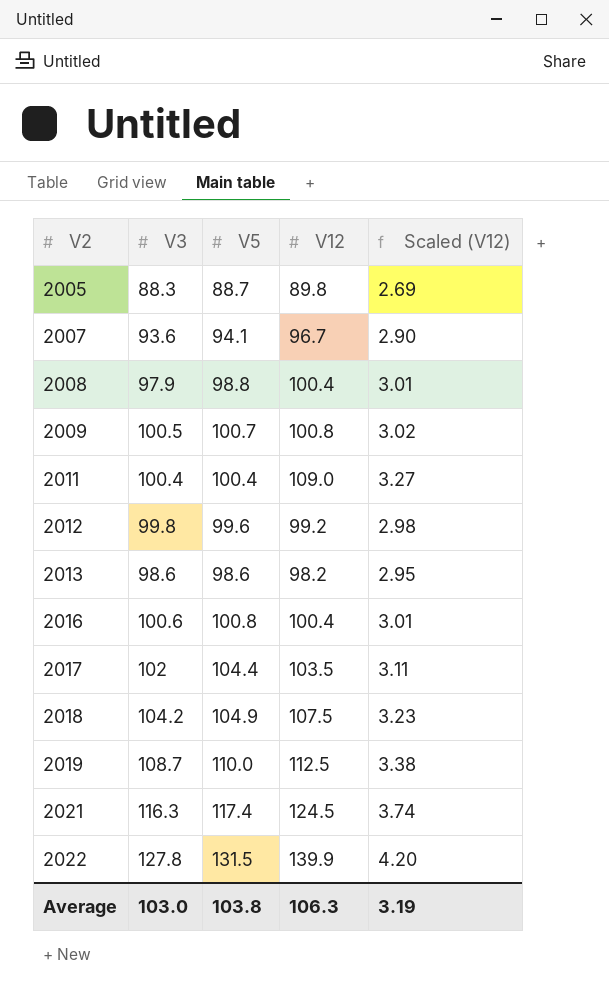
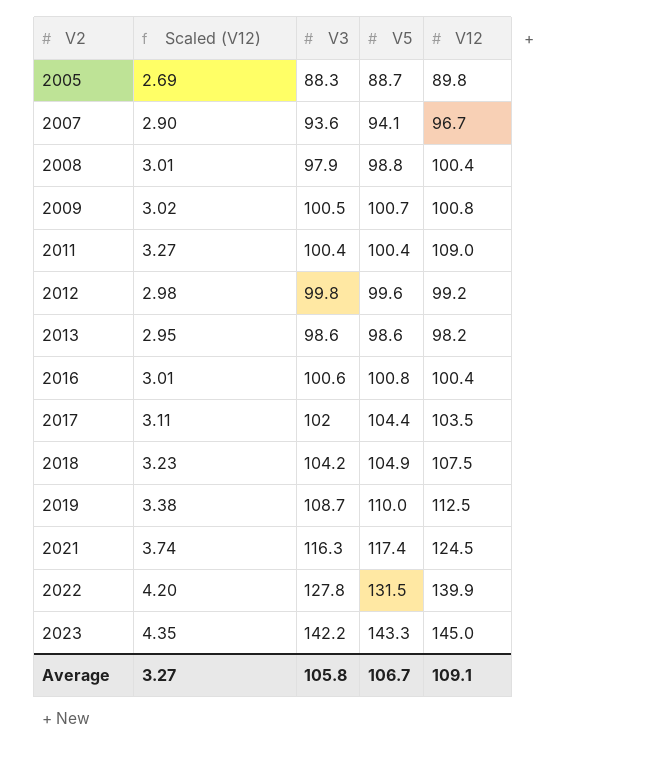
column Scaled (V12) | position: 5 -> 2
row 2023: none -> 4.35 | 142.2 | 143.3 | 145.0
Average | Scaled (V12): 3.19 -> 3.27
Average | V3: 103.0 -> 105.8
Average | V5: 103.8 -> 106.7
Average | V12: 106.3 -> 109.1

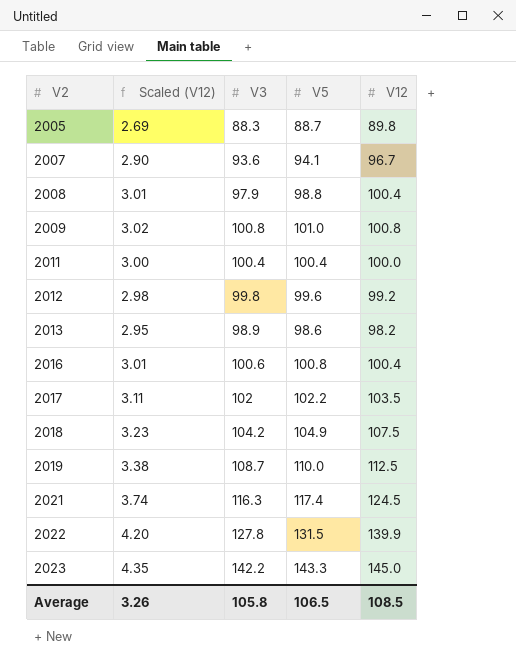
2009 | V3: 100.5 -> 100.8
2009 | V5: 100.7 -> 101.0
2011 | Scaled (V12): 3.27 -> 3.00
2011 | V12: 109.0 -> 100.0
2013 | V3: 98.6 -> 98.9
2017 | V5: 104.4 -> 102.2
Average | Scaled (V12): 3.27 -> 3.26
Average | V5: 106.7 -> 106.5
Average | V12: 109.1 -> 108.5

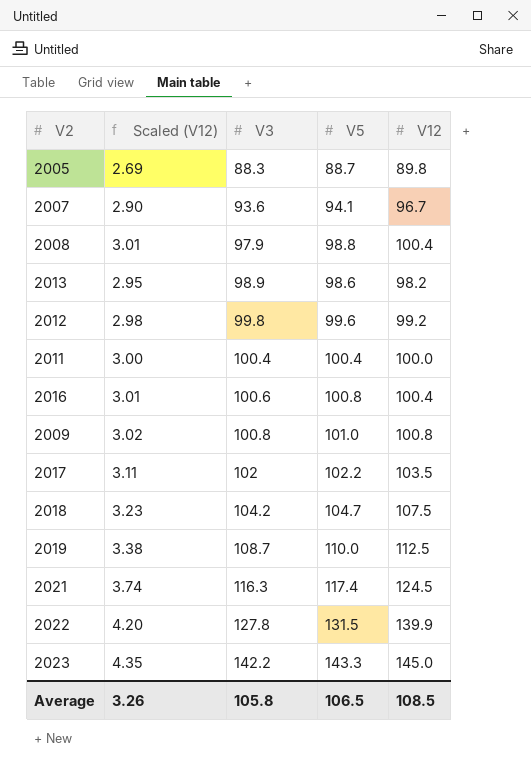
row order: V2 ascending -> V3 ascending
2018 | V5: 104.9 -> 104.7

